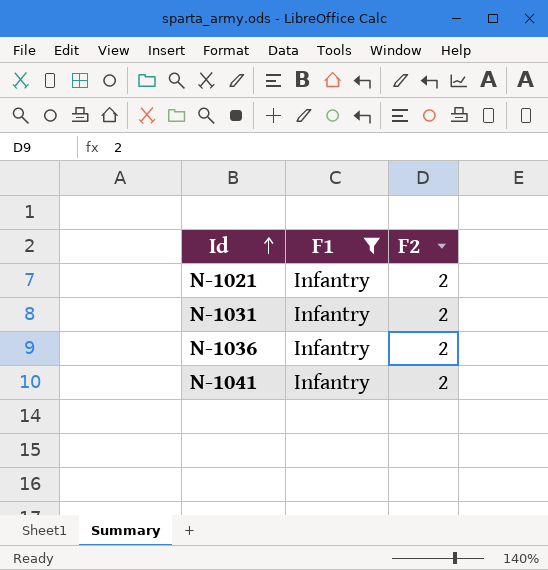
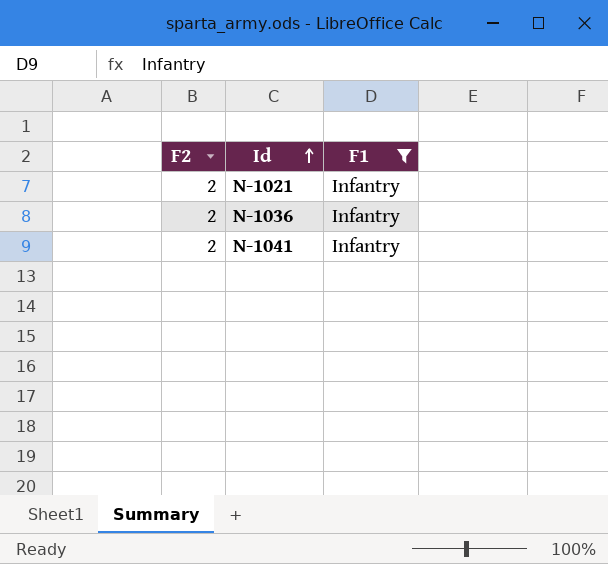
column F2 | position: 3 -> 1
row N-1031: Infantry | 2 -> none

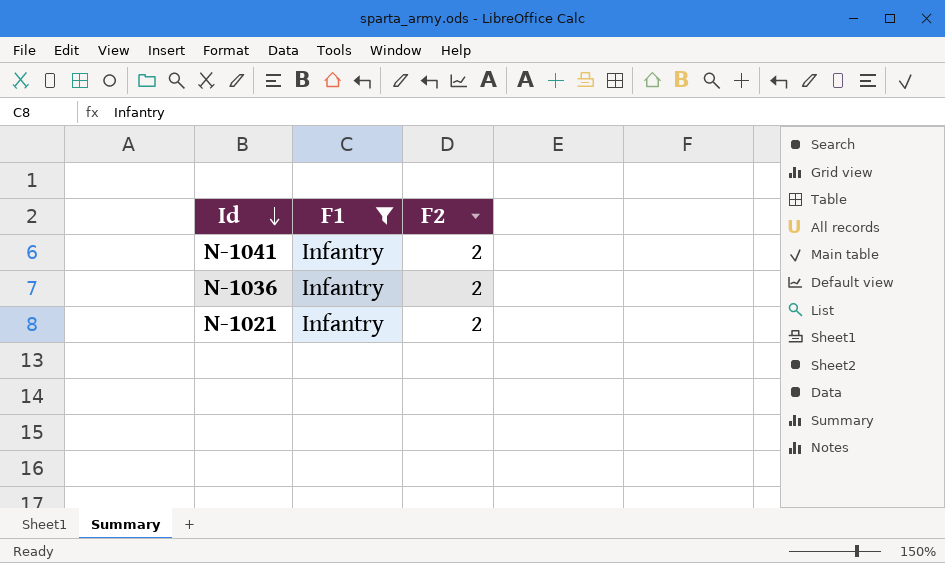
row order: Id ascending -> Id descending
column F2 | position: 1 -> 3

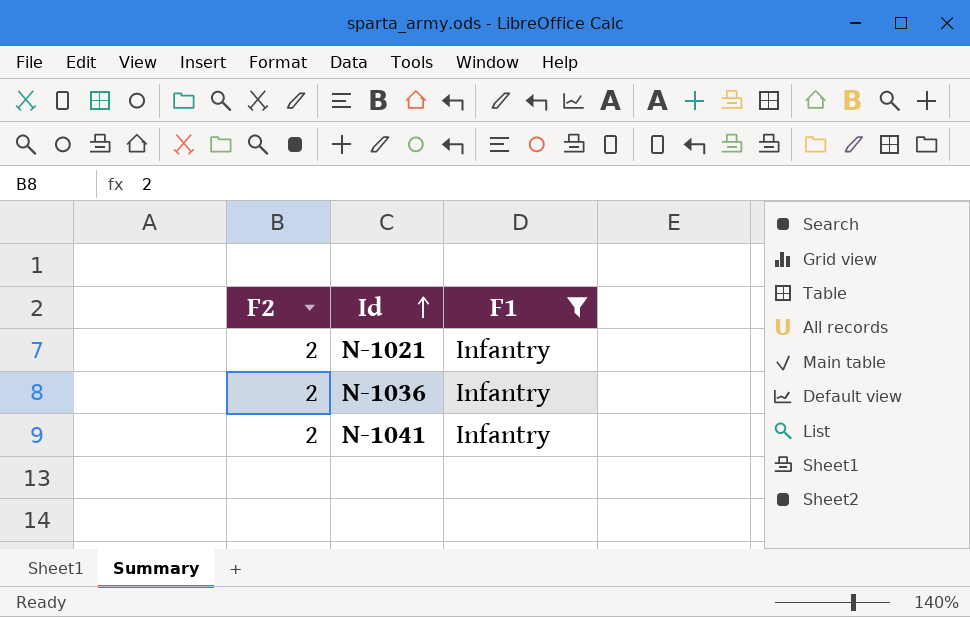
row order: Id descending -> Id ascending
column F2 | position: 3 -> 1

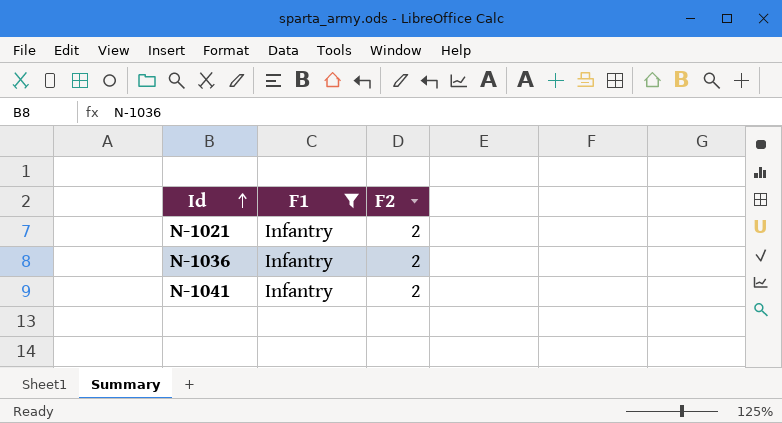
column F2 | position: 1 -> 3

